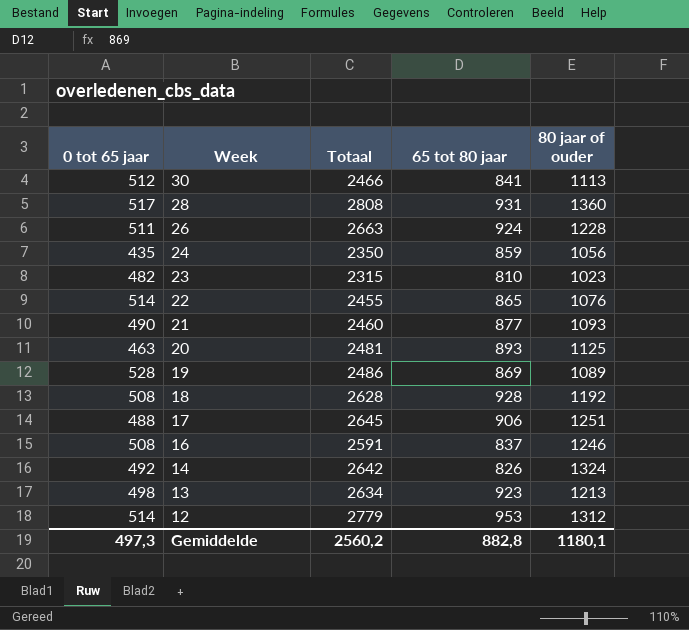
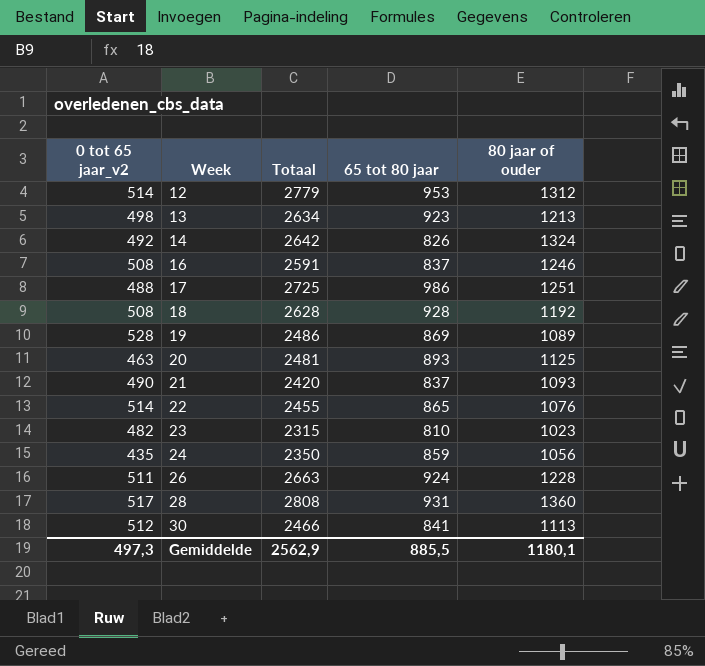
row order: Week descending -> Week ascending
column name: 0 tot 65 jaar -> 0 tot 65 jaar_v2
17 | Totaal: 2645 -> 2725
17 | 65 tot 80 jaar: 906 -> 986
21 | Totaal: 2460 -> 2420
21 | 65 tot 80 jaar: 877 -> 837
Gemiddelde | Totaal: 2560,2 -> 2562,9
Gemiddelde | 65 tot 80 jaar: 882,8 -> 885,5

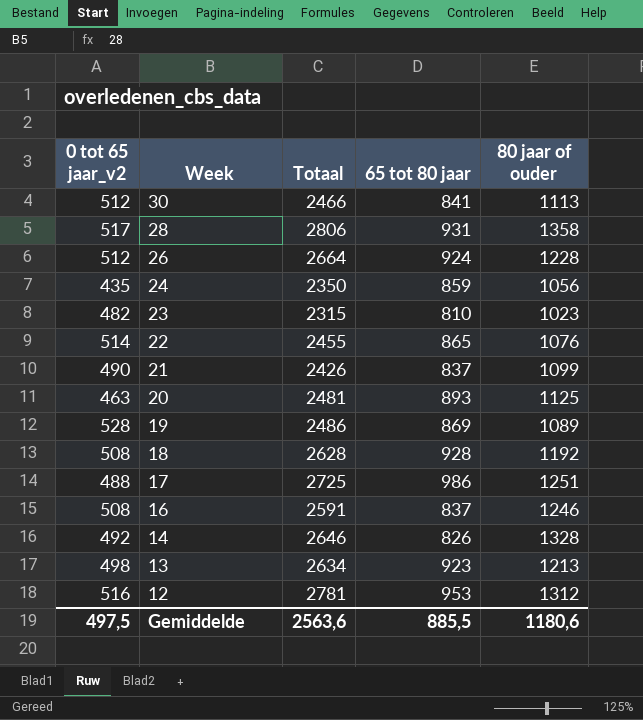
row order: Week ascending -> Week descending
28 | Totaal: 2808 -> 2806
28 | 80 jaar of ouder: 1360 -> 1358
26 | 0 tot 65 jaar_v2: 511 -> 512
26 | Totaal: 2663 -> 2664
21 | Totaal: 2420 -> 2426
21 | 80 jaar of ouder: 1093 -> 1099
14 | Totaal: 2642 -> 2646
14 | 80 jaar of ouder: 1324 -> 1328
12 | 0 tot 65 jaar_v2: 514 -> 516
12 | Totaal: 2779 -> 2781
Gemiddelde | 0 tot 65 jaar_v2: 497,3 -> 497,5
Gemiddelde | Totaal: 2562,9 -> 2563,6
Gemiddelde | 80 jaar of ouder: 1180,1 -> 1180,6

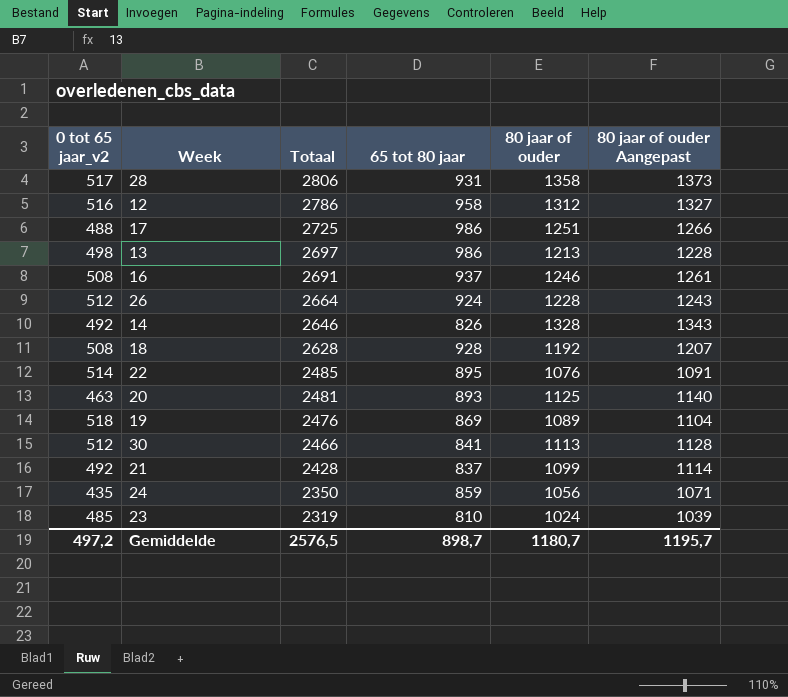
row order: Week descending -> Totaal descending
column 80 jaar of ouder Aangepast | formula: none -> [80 jaar of ouder] + 15
12 | Totaal: 2781 -> 2786
12 | 65 tot 80 jaar: 953 -> 958
13 | Totaal: 2634 -> 2697
13 | 65 tot 80 jaar: 923 -> 986
16 | Totaal: 2591 -> 2691
16 | 65 tot 80 jaar: 837 -> 937
22 | Totaal: 2455 -> 2485
22 | 65 tot 80 jaar: 865 -> 895
19 | 0 tot 65 jaar_v2: 528 -> 518
19 | Totaal: 2486 -> 2476
21 | 0 tot 65 jaar_v2: 490 -> 492
21 | Totaal: 2426 -> 2428
23 | 0 tot 65 jaar_v2: 482 -> 485
23 | Totaal: 2315 -> 2319
23 | 80 jaar of ouder: 1023 -> 1024
Gemiddelde | 0 tot 65 jaar_v2: 497,5 -> 497,2
Gemiddelde | Totaal: 2563,6 -> 2576,5
Gemiddelde | 65 tot 80 jaar: 885,5 -> 898,7
Gemiddelde | 80 jaar of ouder: 1180,6 -> 1180,7

